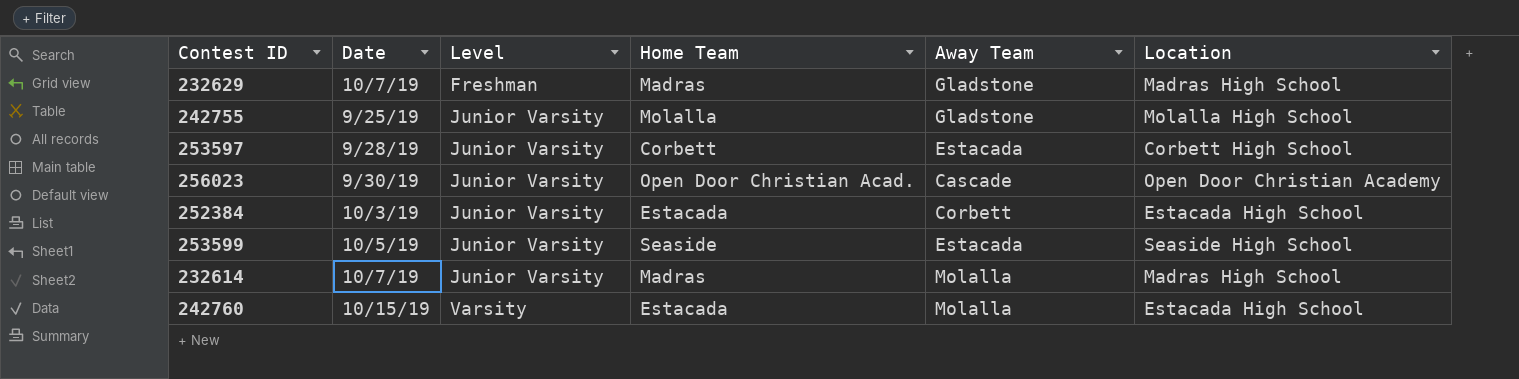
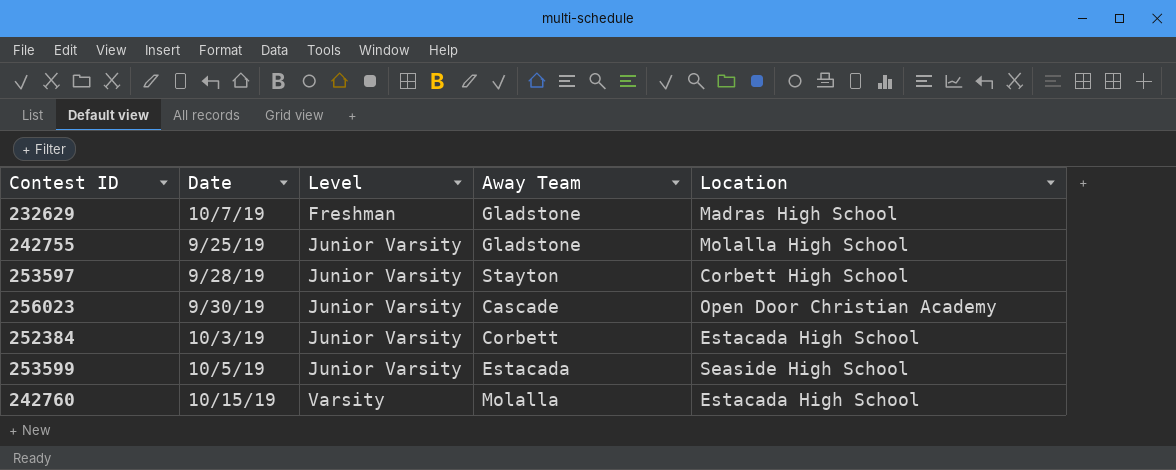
column Home Team | position: 4 -> none
row 232614: 10/7/19 | Junior Varsity | Madras | Molalla | Madras High School -> none
253597 | Away Team: Estacada -> Stayton

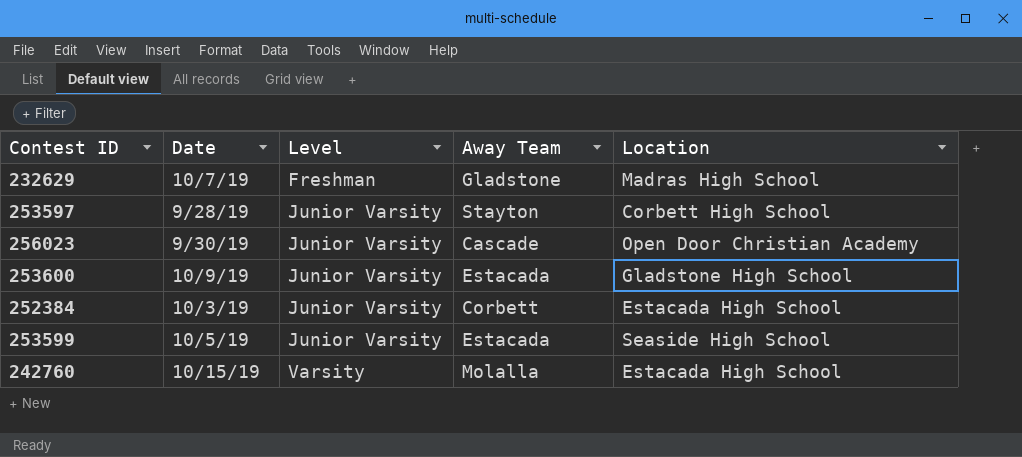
row 242755: 9/25/19 | Junior Varsity | Gladstone | Molalla High School -> none
row 253600: none -> 10/9/19 | Junior Varsity | Estacada | Gladstone High School

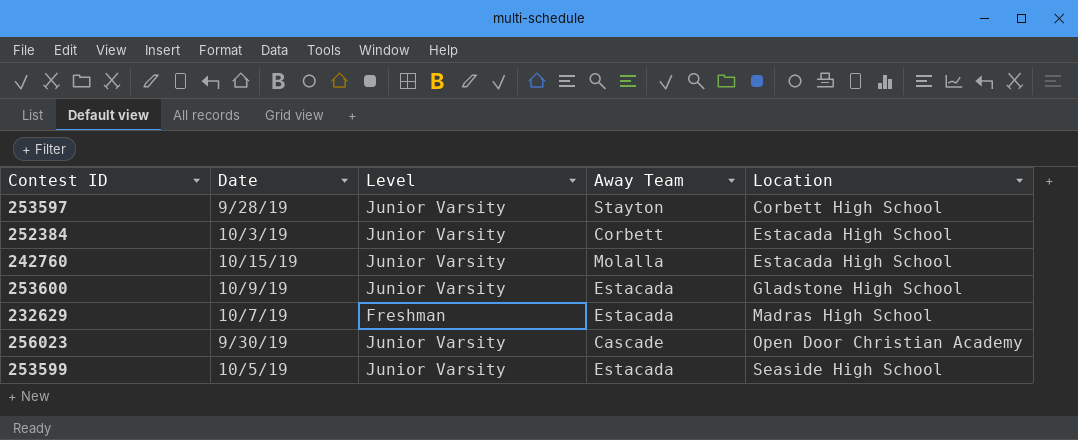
row order: Level ascending -> Location ascending
242760 | Level: Varsity -> Junior Varsity
232629 | Away Team: Gladstone -> Estacada

